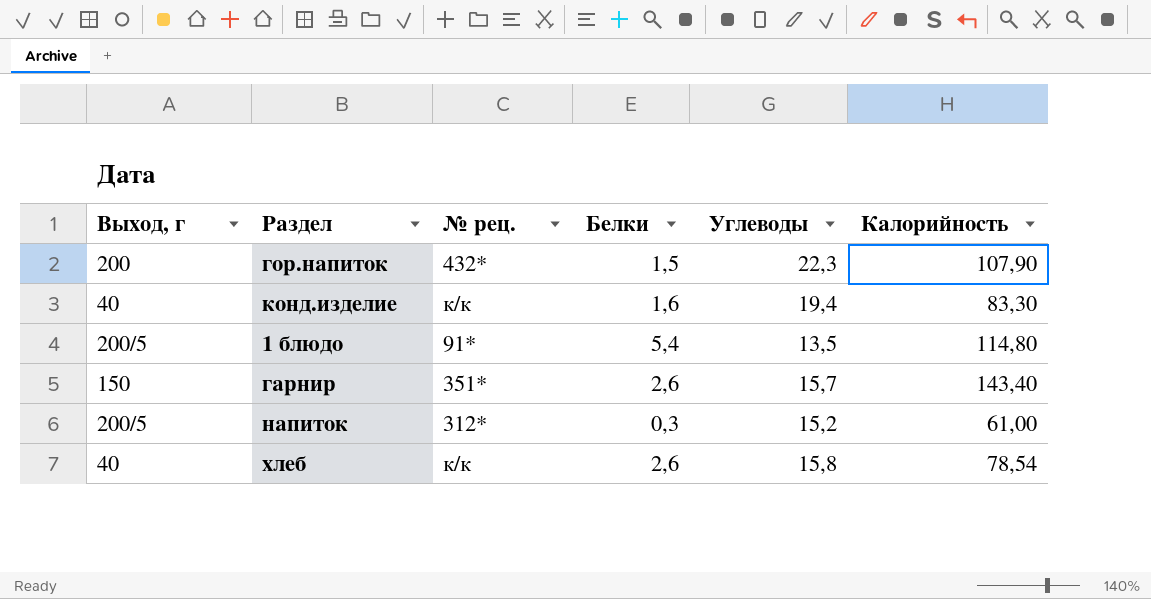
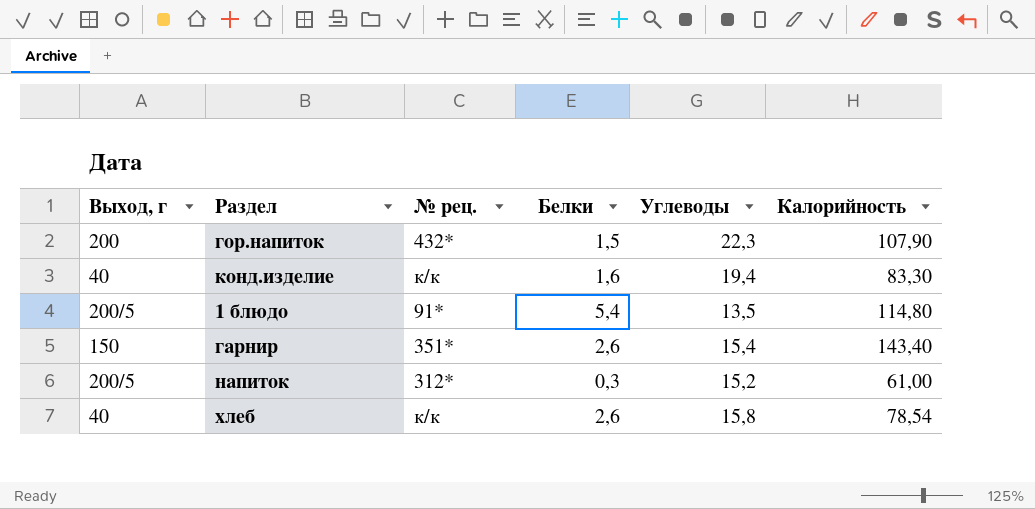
гарнир | Углеводы: 15,7 -> 15,4

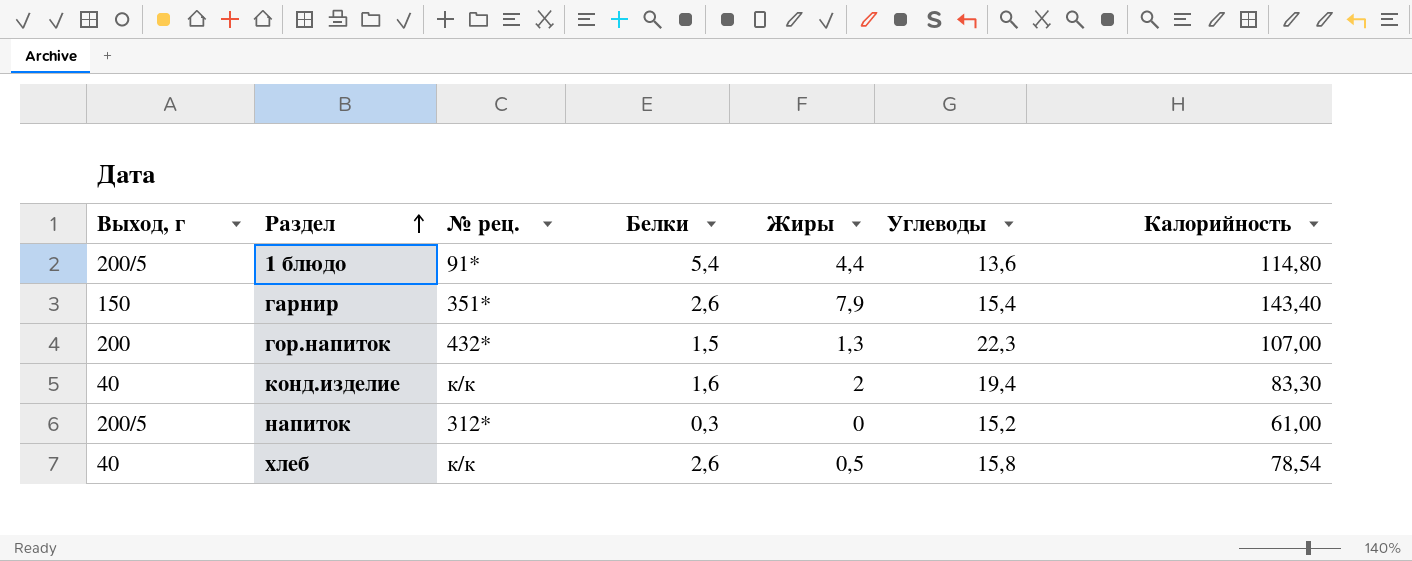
row order: none -> Раздел ascending
column Жиры | position: none -> 5
1 блюдо | Углеводы: 13,5 -> 13,6
гор.напиток | Калорийность: 107,90 -> 107,00

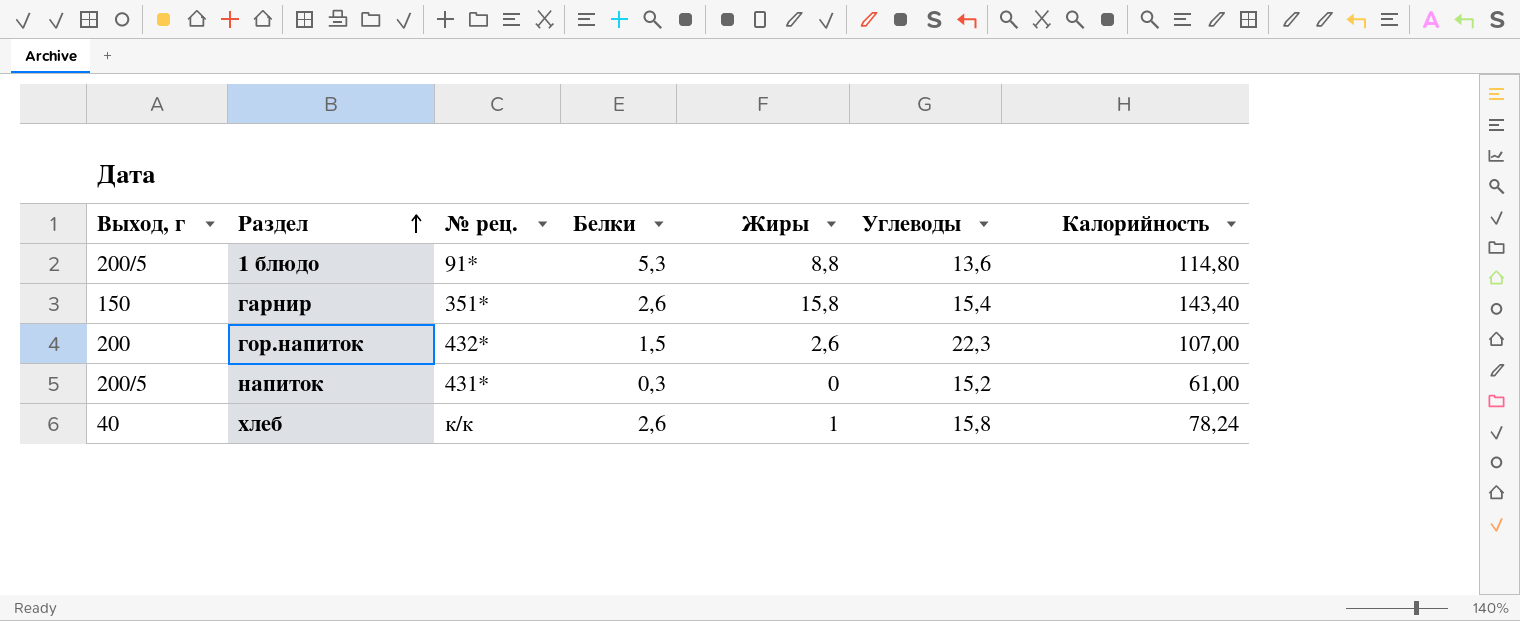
row конд.изделие: 40 | к/к | 1,6 | 2 | 19,4 | 83,30 -> none
1 блюдо | Белки: 5,4 -> 5,3
1 блюдо | Жиры: 4,4 -> 8,8
гарнир | Жиры: 7,9 -> 15,8
гор.напиток | Жиры: 1,3 -> 2,6
напиток | № рец.: 312* -> 431*
хлеб | Жиры: 0,5 -> 1
хлеб | Калорийность: 78,54 -> 78,24

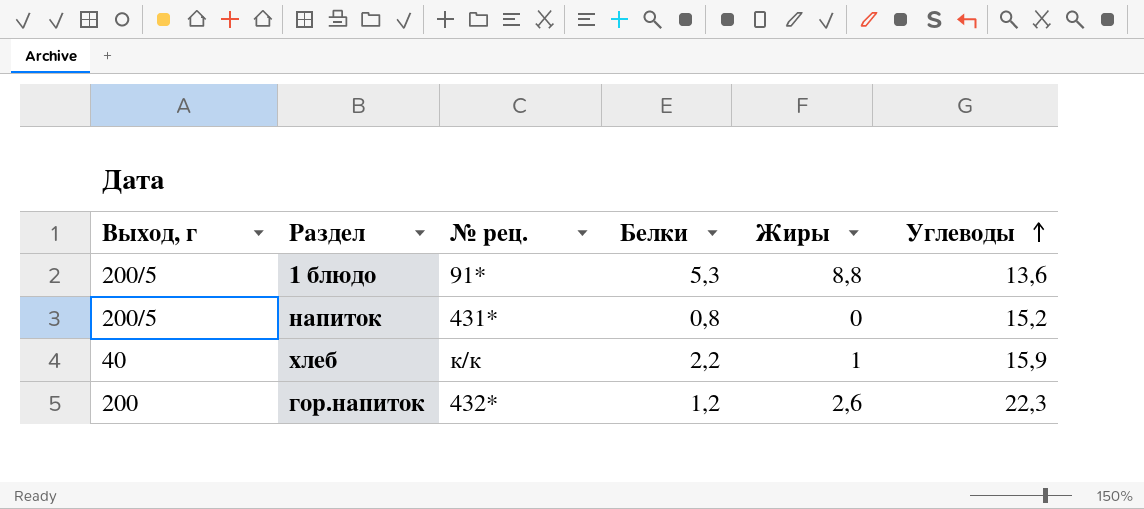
row order: Раздел ascending -> Углеводы ascending
column Калорийность | position: 7 -> none
row гарнир: 150 | 351* | 2,6 | 15,8 | 15,4 | 143,40 -> none
напиток | Белки: 0,3 -> 0,8
хлеб | Белки: 2,6 -> 2,2
хлеб | Углеводы: 15,8 -> 15,9
гор.напиток | Белки: 1,5 -> 1,2

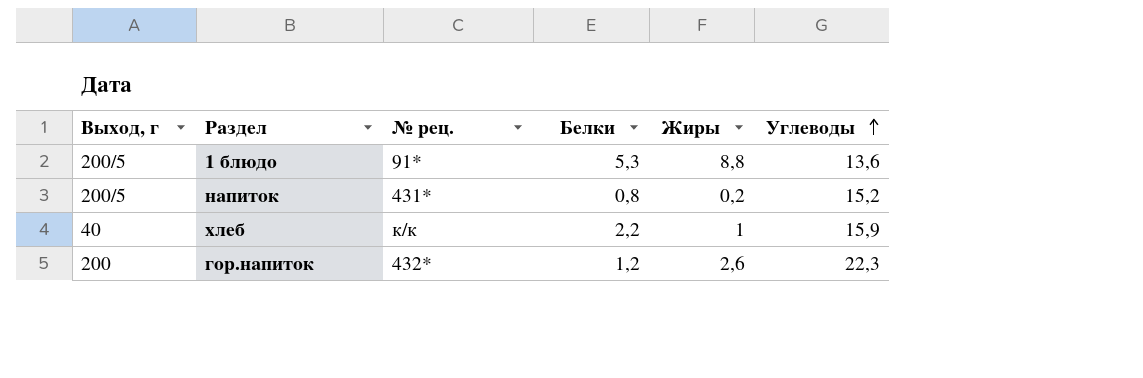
напиток | Жиры: 0 -> 0,2

